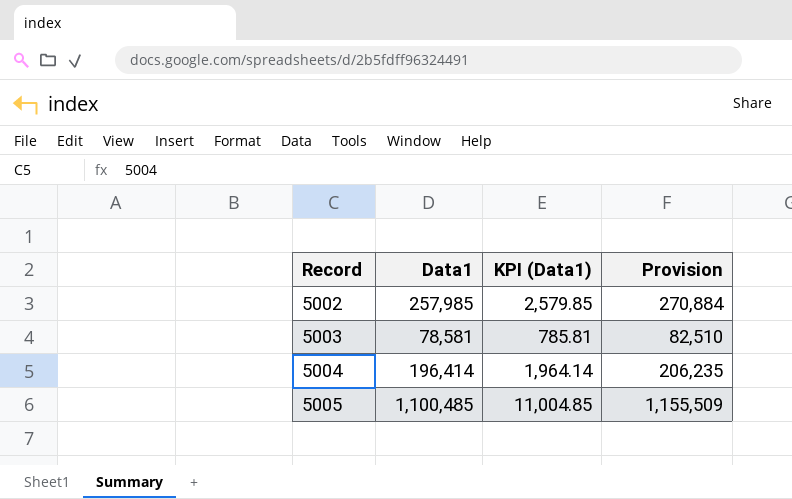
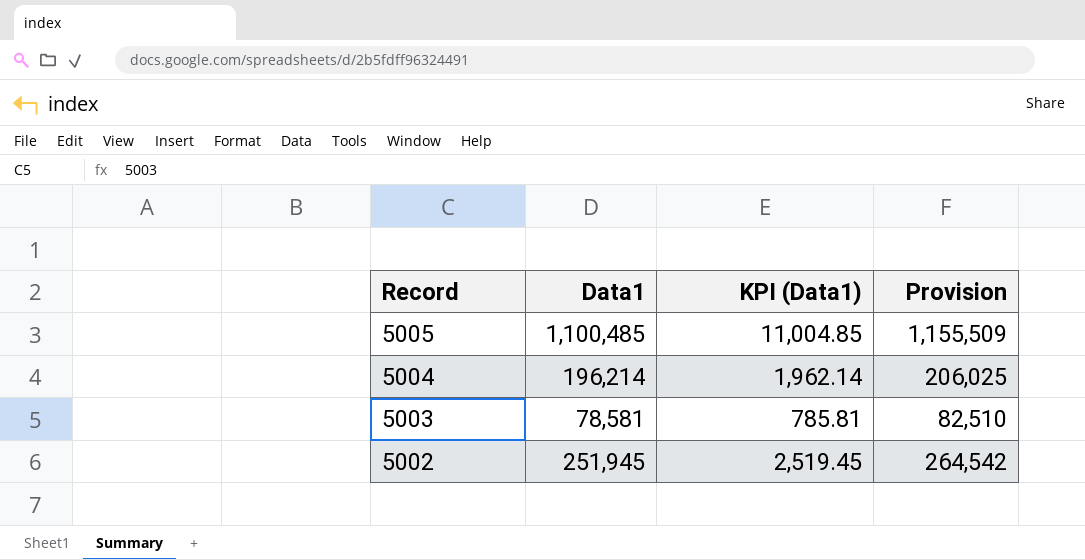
row order: Record ascending -> Record descending
5004 | Data1: 196,414 -> 196,214
5004 | KPI (Data1): 1,964.14 -> 1,962.14
5004 | Provision: 206,235 -> 206,025
5002 | Data1: 257,985 -> 251,945
5002 | KPI (Data1): 2,579.85 -> 2,519.45
5002 | Provision: 270,884 -> 264,542

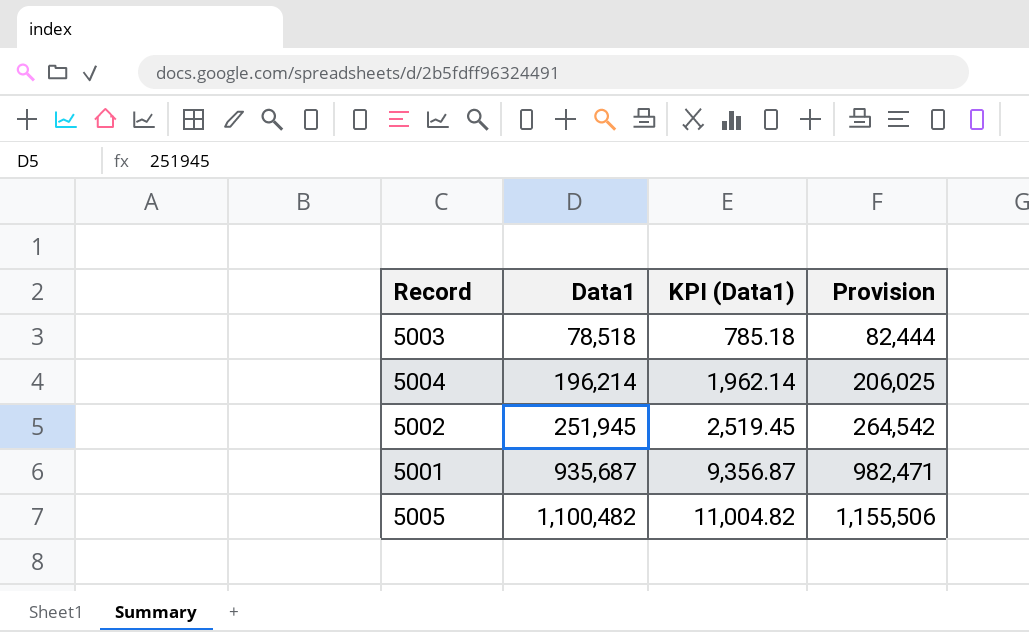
row order: Record descending -> Data1 ascending
5003 | Data1: 78,581 -> 78,518
5003 | KPI (Data1): 785.81 -> 785.18
5003 | Provision: 82,510 -> 82,444
row 5001: none -> 935,687 | 9,356.87 | 982,471
5005 | Data1: 1,100,485 -> 1,100,482
5005 | KPI (Data1): 11,004.85 -> 11,004.82
5005 | Provision: 1,155,509 -> 1,155,506

